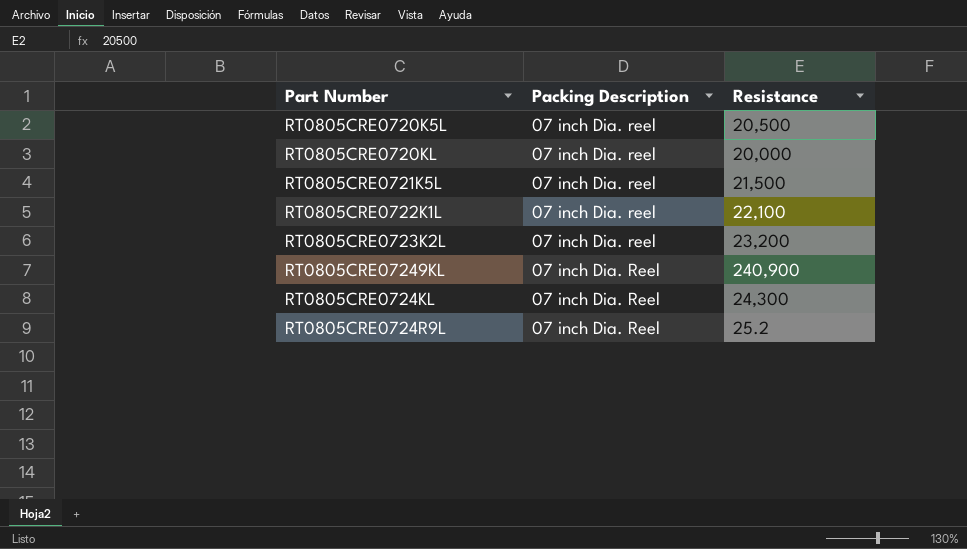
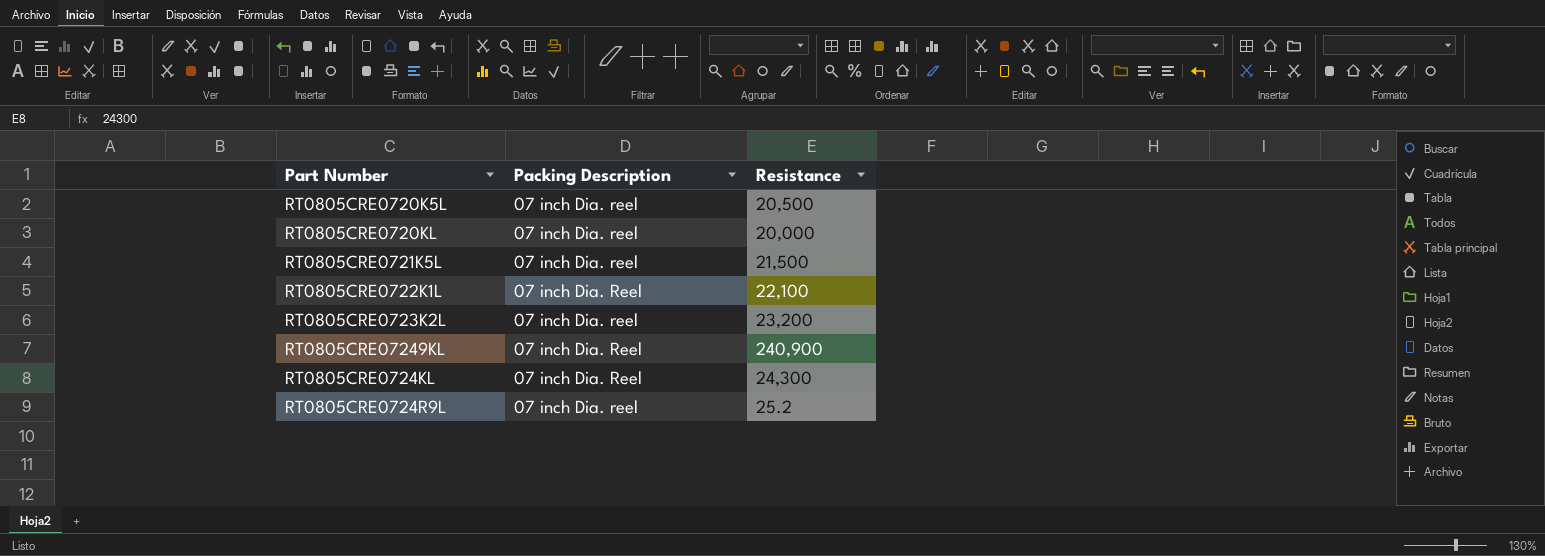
RT0805CRE0722K1L | Packing Description: 07 inch Dia. reel -> 07 inch Dia. Reel
RT0805CRE0724R9L | Packing Description: 07 inch Dia. Reel -> 07 inch Dia. reel

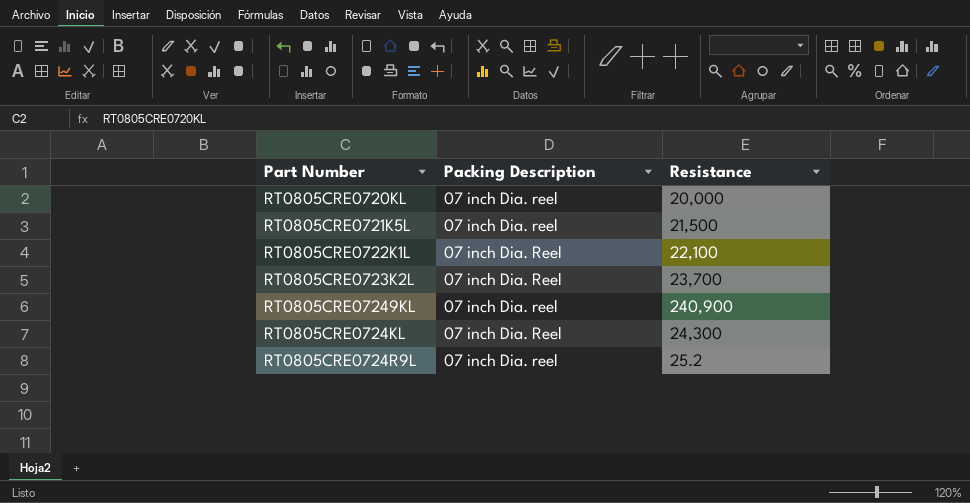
row RT0805CRE0720K5L: 07 inch Dia. reel | 20,500 -> none
RT0805CRE0723K2L | Packing Description: 07 inch Dia. reel -> 07 inch Dia. Reel
RT0805CRE0723K2L | Resistance: 23,200 -> 23,700
RT0805CRE07249KL | Packing Description: 07 inch Dia. Reel -> 07 inch Dia. reel

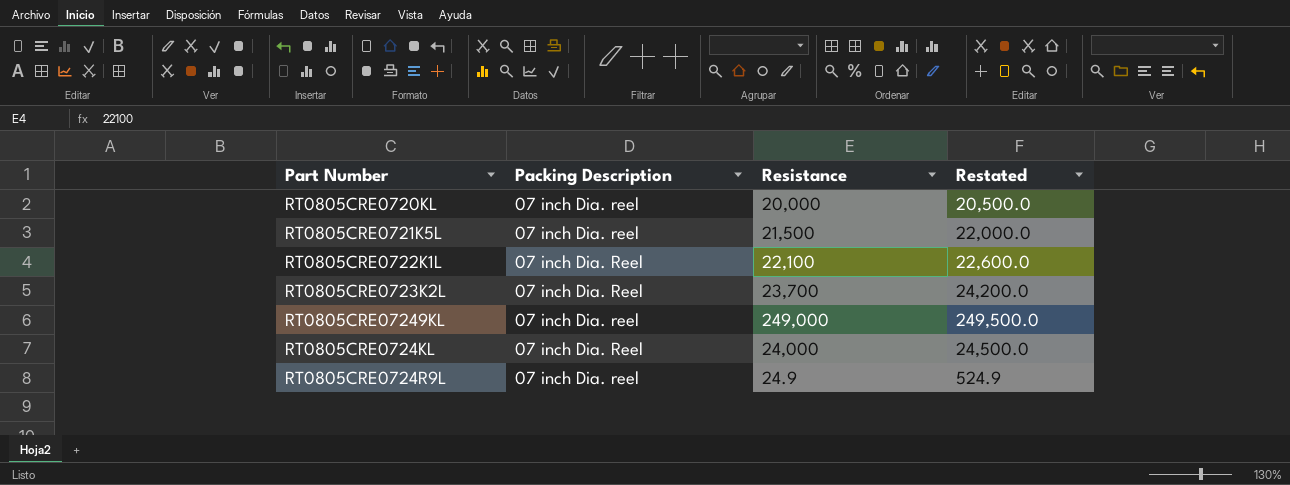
column Restated | formula: none -> [Resistance] + 500
RT0805CRE07249KL | Resistance: 240,900 -> 249,000
RT0805CRE0724KL | Resistance: 24,300 -> 24,000
RT0805CRE0724R9L | Resistance: 25.2 -> 24.9

